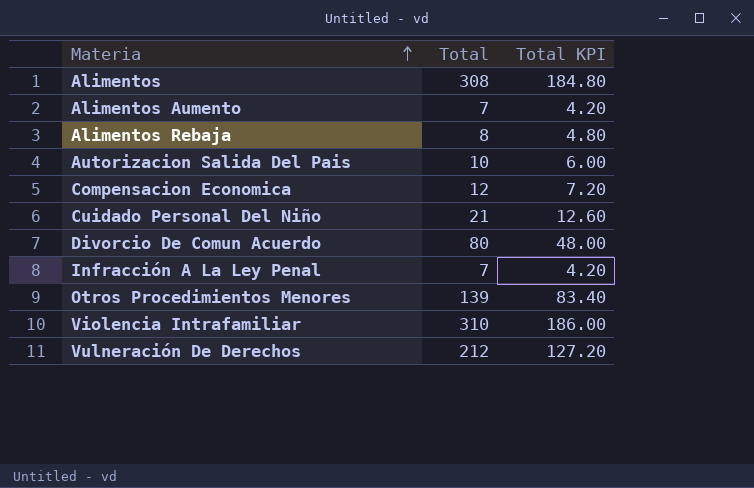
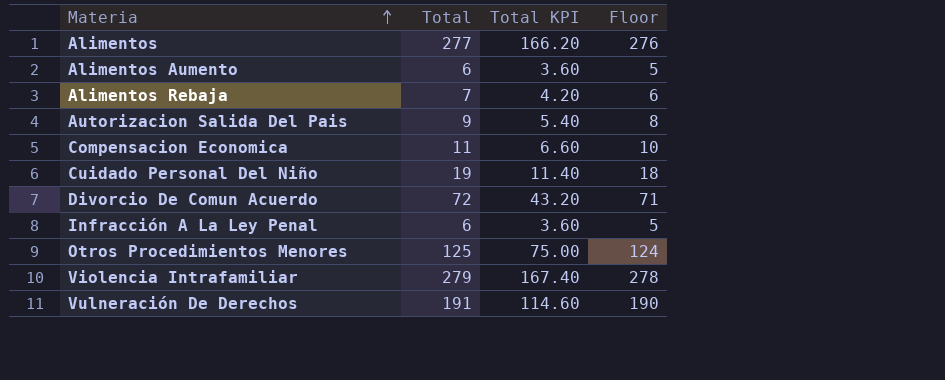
column Floor | formula: none -> [Total] - 1
Alimentos | Total: 308 -> 277
Alimentos | Total KPI: 184.80 -> 166.20
Alimentos Aumento | Total: 7 -> 6
Alimentos Aumento | Total KPI: 4.20 -> 3.60
Alimentos Rebaja | Total: 8 -> 7
Alimentos Rebaja | Total KPI: 4.80 -> 4.20
Autorizacion Salida Del Pais | Total: 10 -> 9
Autorizacion Salida Del Pais | Total KPI: 6.00 -> 5.40
Compensacion Economica | Total: 12 -> 11
Compensacion Economica | Total KPI: 7.20 -> 6.60
Cuidado Personal Del Niño | Total: 21 -> 19
Cuidado Personal Del Niño | Total KPI: 12.60 -> 11.40
Divorcio De Comun Acuerdo | Total: 80 -> 72
Divorcio De Comun Acuerdo | Total KPI: 48.00 -> 43.20
Infracción A La Ley Penal | Total: 7 -> 6
Infracción A La Ley Penal | Total KPI: 4.20 -> 3.60
Otros Procedimientos Menores | Total: 139 -> 125
Otros Procedimientos Menores | Total KPI: 83.40 -> 75.00
Violencia Intrafamiliar | Total: 310 -> 279
Violencia Intrafamiliar | Total KPI: 186.00 -> 167.40
Vulneración De Derechos | Total: 212 -> 191
Vulneración De Derechos | Total KPI: 127.20 -> 114.60

